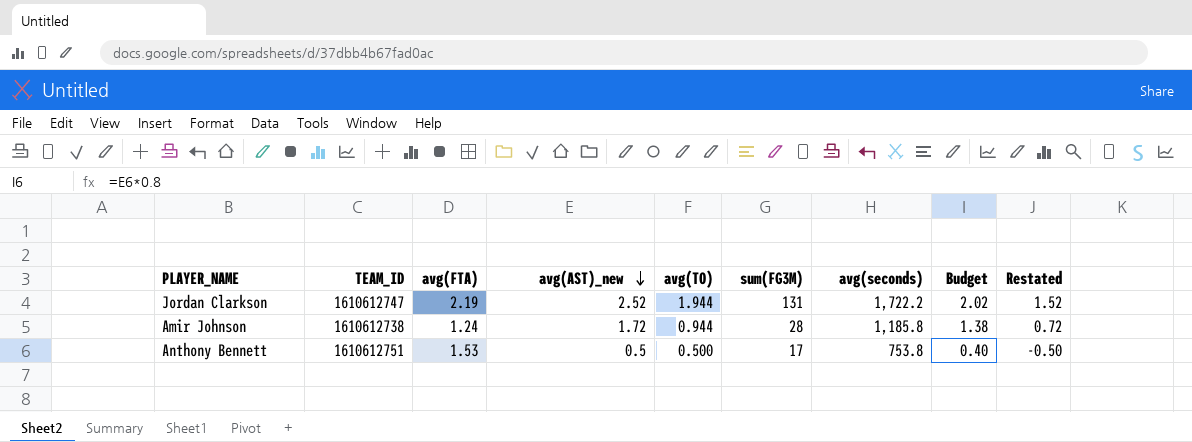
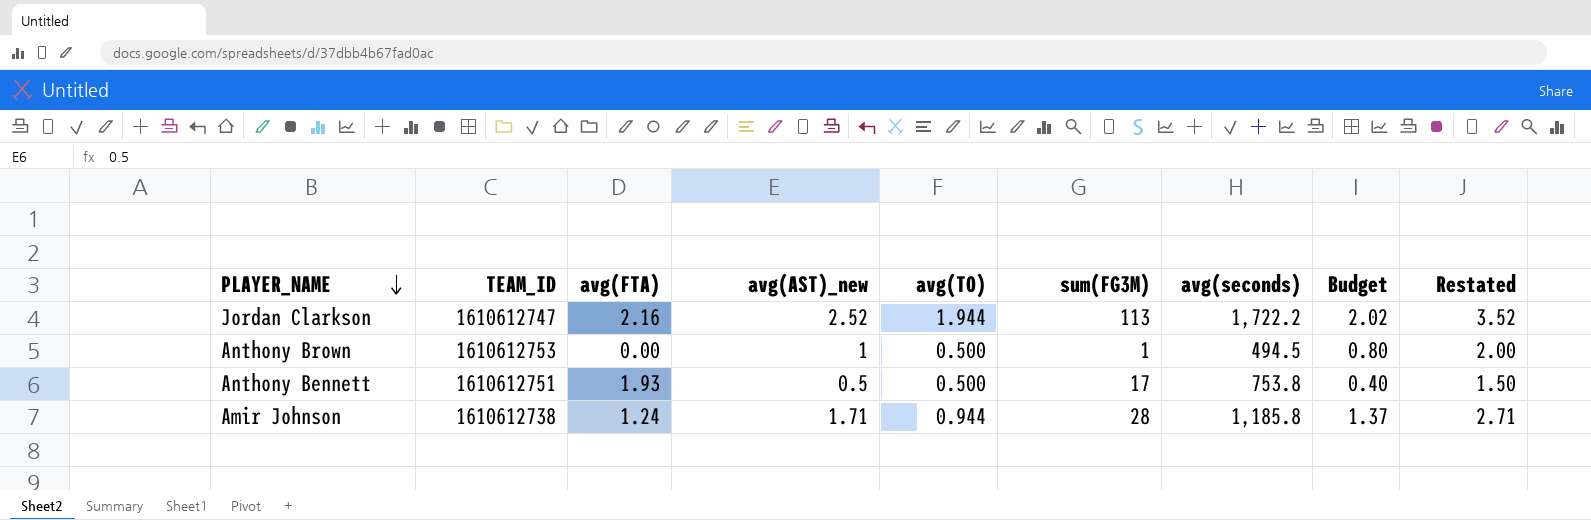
row order: avg(AST)_new descending -> PLAYER_NAME descending
column Restated | formula: [avg(AST)_new] - 1 -> [avg(AST)_new] + 1
Jordan Clarkson | avg(FTA): 2.19 -> 2.16
Jordan Clarkson | sum(FG3M): 131 -> 113
row Anthony Brown: none -> 1610612753 | 0.00 | 1 | 0.500 | 1 | 494.5 | 0.80 | 2.00
Anthony Bennett | avg(FTA): 1.53 -> 1.93
Amir Johnson | avg(AST)_new: 1.72 -> 1.71
Amir Johnson | Budget: 1.38 -> 1.37

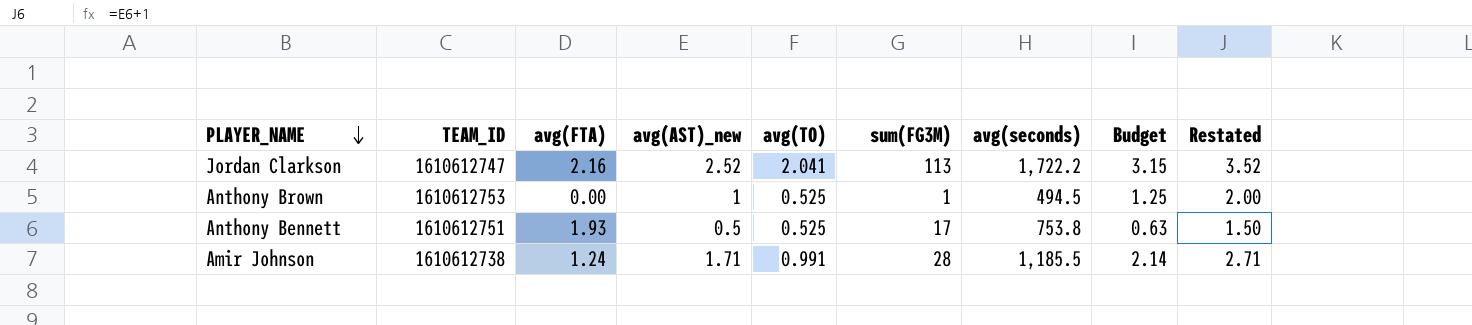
column Budget | formula: [avg(AST)_new] * 0.8 -> [avg(AST)_new] * 1.25
Jordan Clarkson | avg(TO): 1.944 -> 2.041
Anthony Brown | avg(TO): 0.500 -> 0.525
Anthony Bennett | avg(TO): 0.500 -> 0.525
Amir Johnson | avg(TO): 0.944 -> 0.991
Amir Johnson | avg(seconds): 1,185.8 -> 1,185.5

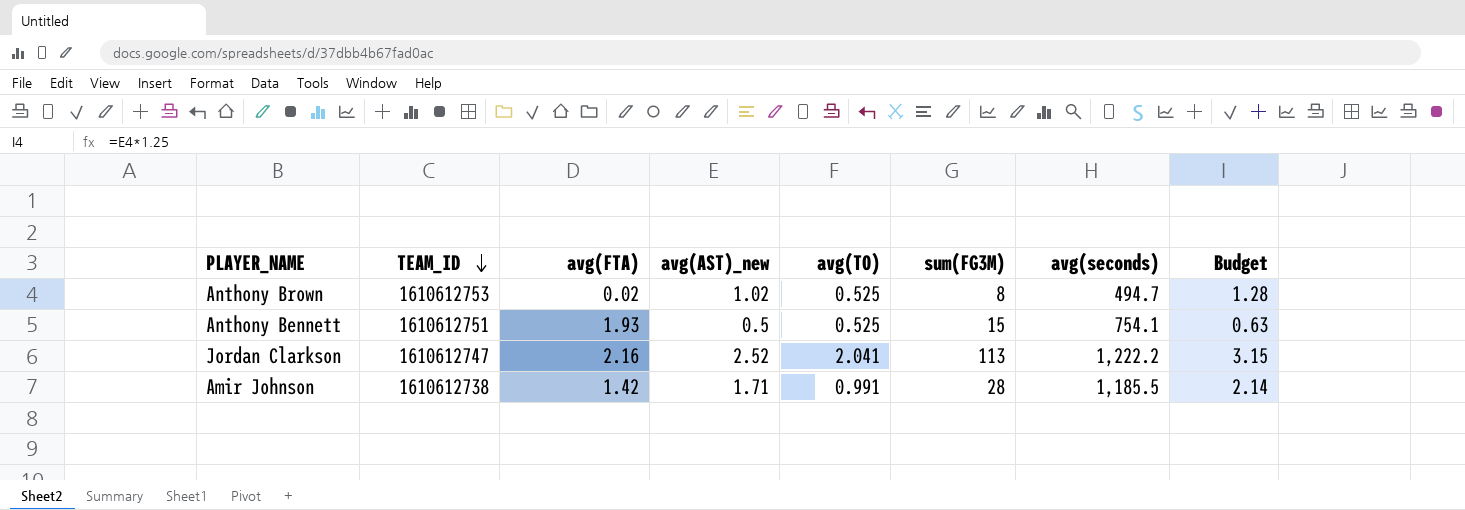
row order: PLAYER_NAME descending -> TEAM_ID descending
column Restated | formula: [avg(AST)_new] + 1 -> none
Anthony Brown | avg(FTA): 0.00 -> 0.02
Anthony Brown | avg(AST)_new: 1 -> 1.02
Anthony Brown | sum(FG3M): 1 -> 8
Anthony Brown | avg(seconds): 494.5 -> 494.7
Anthony Brown | Budget: 1.25 -> 1.28
Anthony Bennett | sum(FG3M): 17 -> 15
Anthony Bennett | avg(seconds): 753.8 -> 754.1
Jordan Clarkson | avg(seconds): 1,722.2 -> 1,222.2
Amir Johnson | avg(FTA): 1.24 -> 1.42

